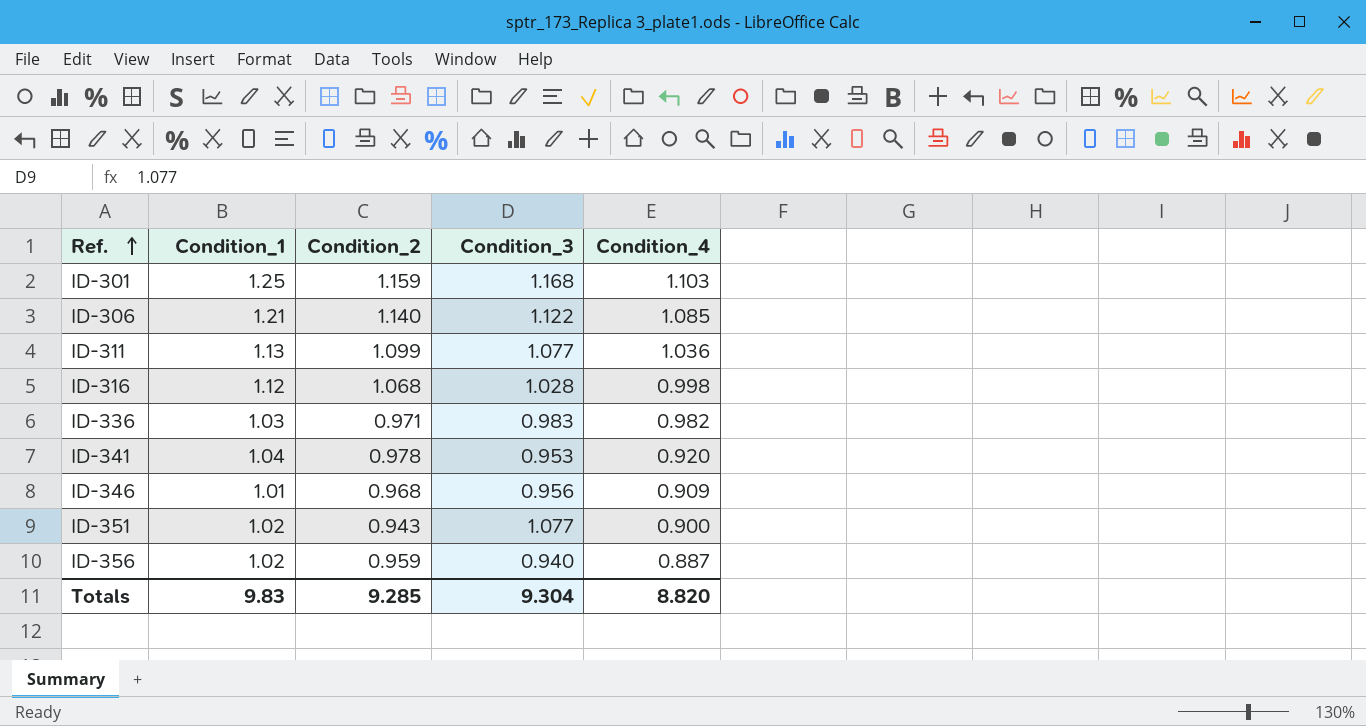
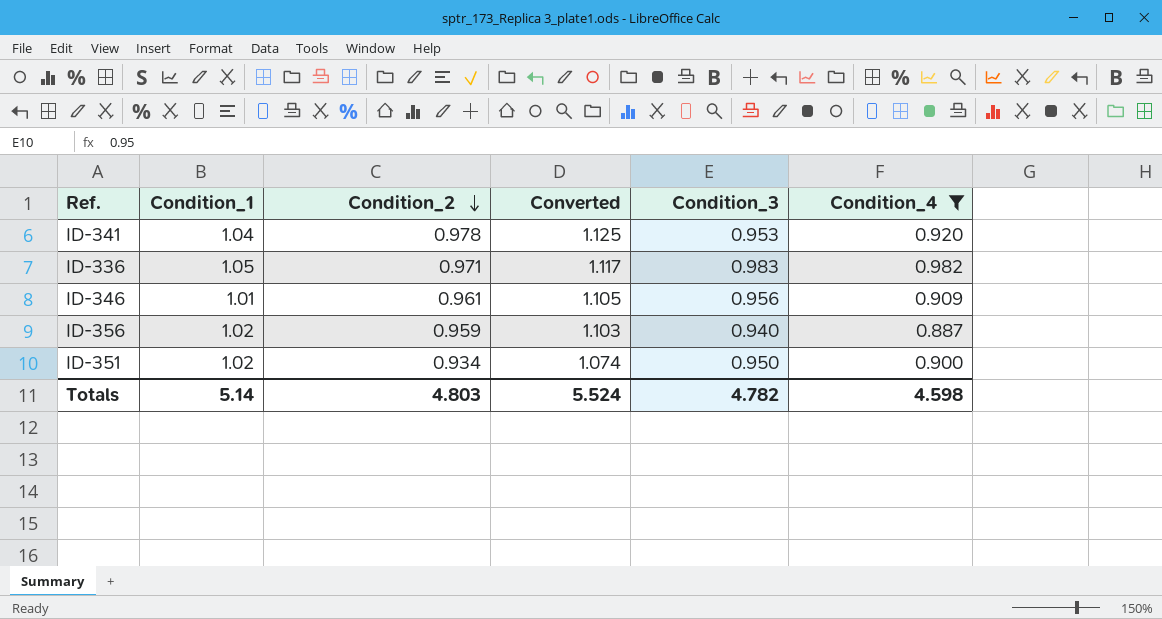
filter: none -> Condition_4 <= 0.982
row order: Ref. ascending -> Condition_2 descending
column Converted | formula: none -> [Condition_2] * 1.15
ID-336 | Condition_1: 1.03 -> 1.05
ID-346 | Condition_2: 0.968 -> 0.961
ID-351 | Condition_2: 0.943 -> 0.934
ID-351 | Condition_3: 1.077 -> 0.950
Totals | Condition_1: 9.83 -> 5.14
Totals | Condition_2: 9.285 -> 4.803
Totals | Condition_3: 9.304 -> 4.782
Totals | Condition_4: 8.820 -> 4.598

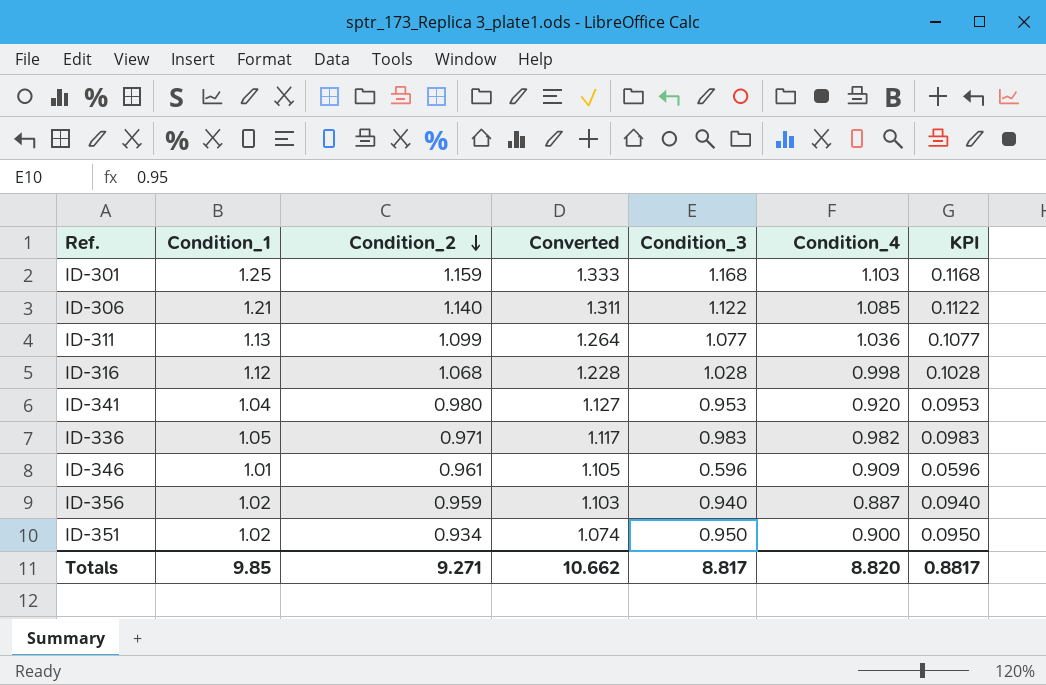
filter: Condition_4 <= 0.982 -> none
column KPI | formula: none -> [Condition_3] * 0.1
ID-341 | Condition_2: 0.978 -> 0.980
ID-341 | Converted: 1.125 -> 1.127
ID-346 | Condition_3: 0.956 -> 0.596
Totals | Condition_1: 5.14 -> 9.85
Totals | Condition_2: 4.803 -> 9.271
Totals | Converted: 5.524 -> 10.662
Totals | Condition_3: 4.782 -> 8.817
Totals | Condition_4: 4.598 -> 8.820

